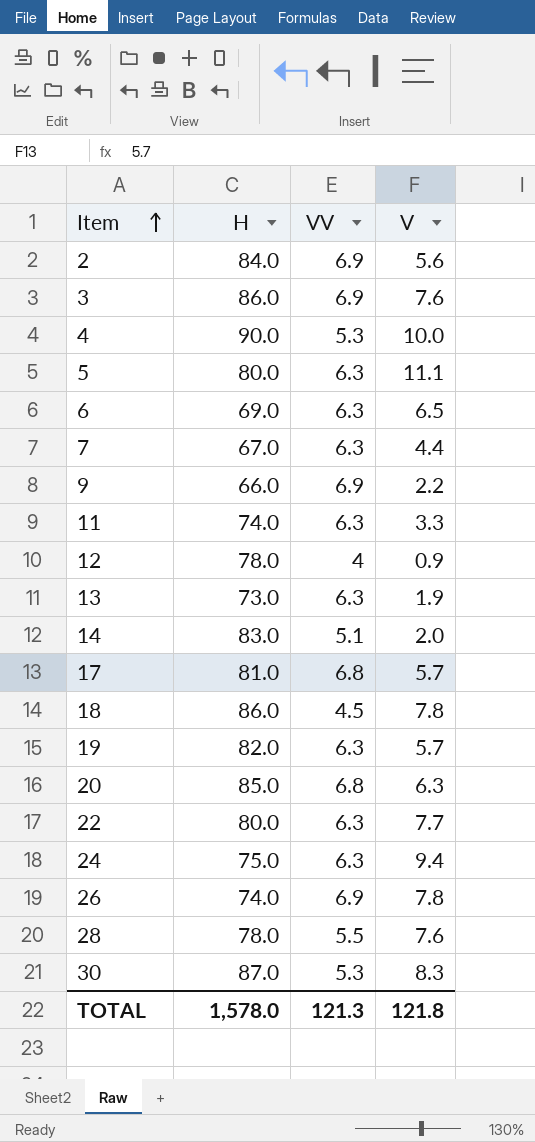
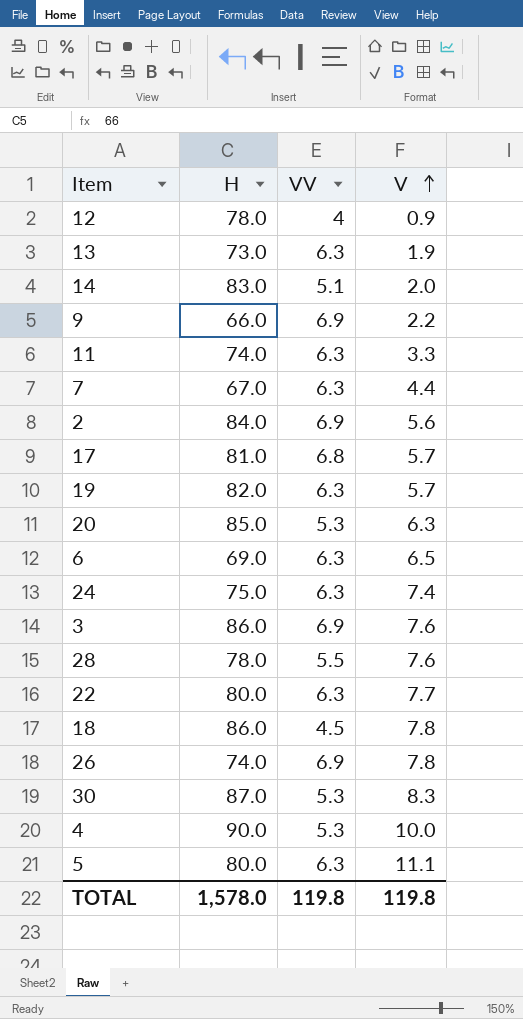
row order: Item ascending -> V ascending
20 | VV: 6.8 -> 5.3
24 | V: 9.4 -> 7.4
TOTAL | VV: 121.3 -> 119.8
TOTAL | V: 121.8 -> 119.8

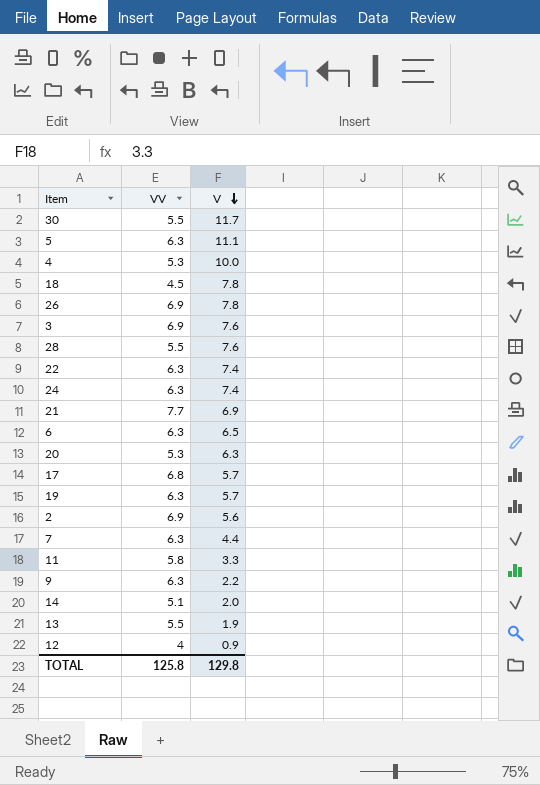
row order: V ascending -> V descending
column H | position: 2 -> none
30 | VV: 5.3 -> 5.5
30 | V: 8.3 -> 11.7
22 | V: 7.7 -> 7.4
row 21: none -> 7.7 | 6.9
11 | VV: 6.3 -> 5.8
9 | VV: 6.9 -> 6.3
13 | VV: 6.3 -> 5.5
TOTAL | VV: 119.8 -> 125.8
TOTAL | V: 119.8 -> 129.8

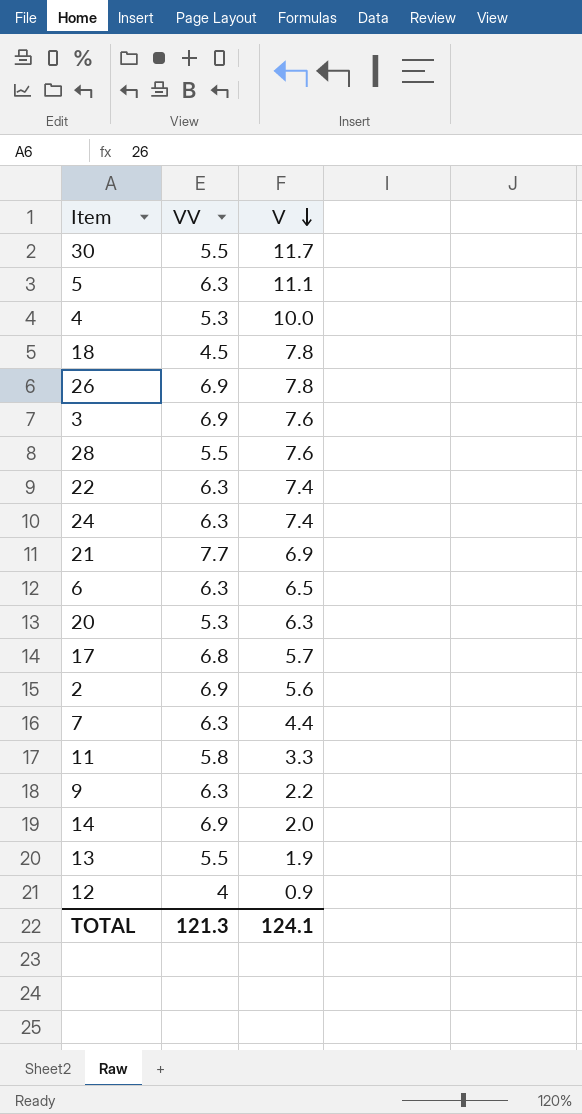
row 19: 6.3 | 5.7 -> none
14 | VV: 5.1 -> 6.9
TOTAL | VV: 125.8 -> 121.3
TOTAL | V: 129.8 -> 124.1

